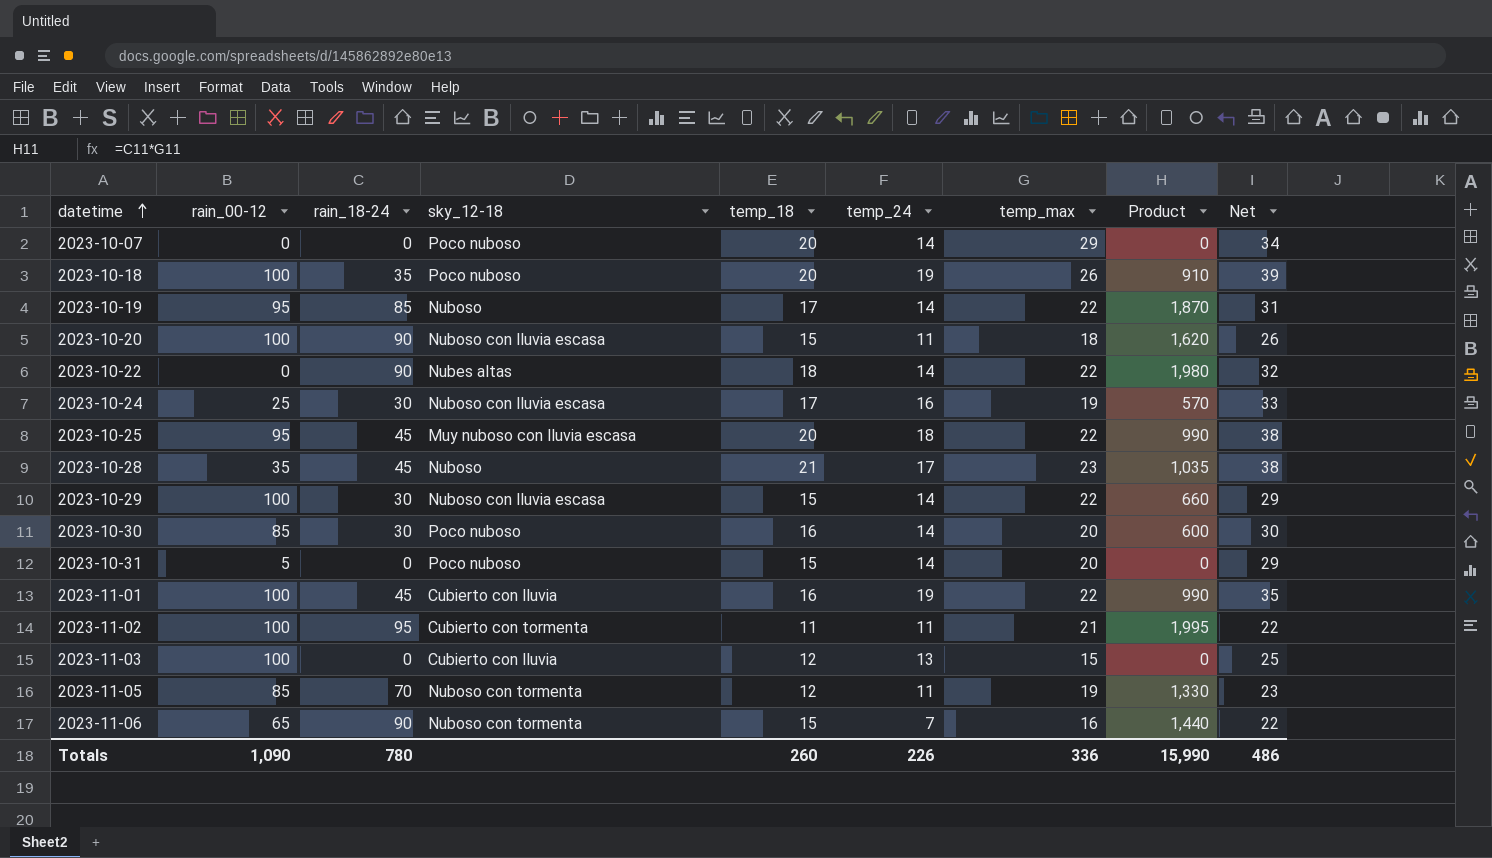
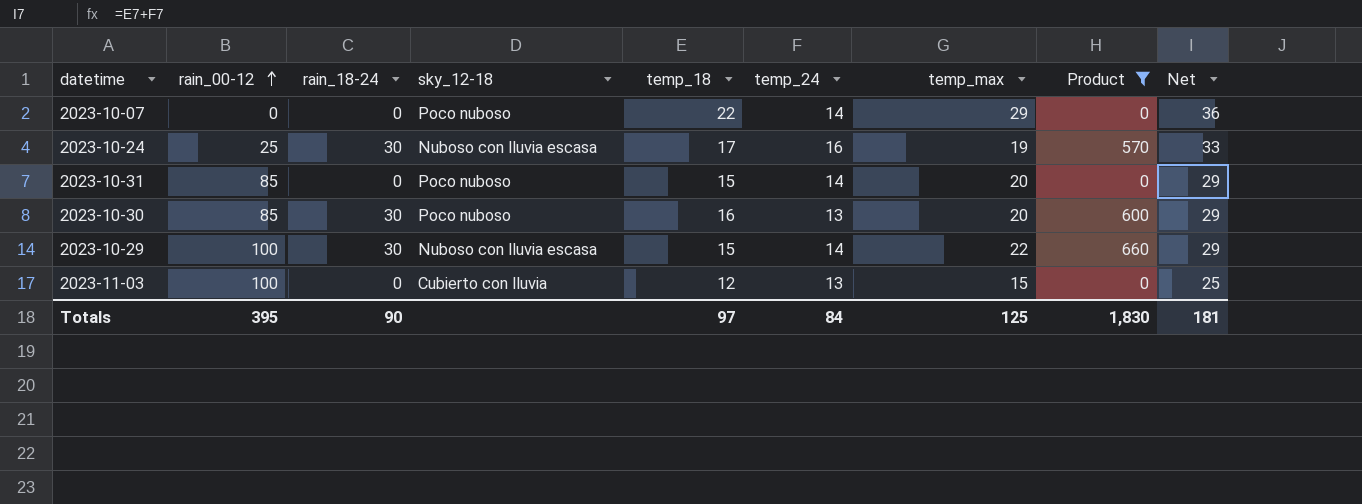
filter: none -> Product <= 660
row order: datetime ascending -> rain_00-12 ascending
2023-10-07 | temp_18: 20 -> 22
2023-10-07 | Net: 34 -> 36
2023-10-31 | rain_00-12: 5 -> 85
2023-10-30 | temp_24: 14 -> 13
2023-10-30 | Net: 30 -> 29
Totals | rain_00-12: 1,090 -> 395
Totals | rain_18-24: 780 -> 90
Totals | temp_18: 260 -> 97
Totals | temp_24: 226 -> 84
Totals | temp_max: 336 -> 125
Totals | Product: 15,990 -> 1,830
Totals | Net: 486 -> 181

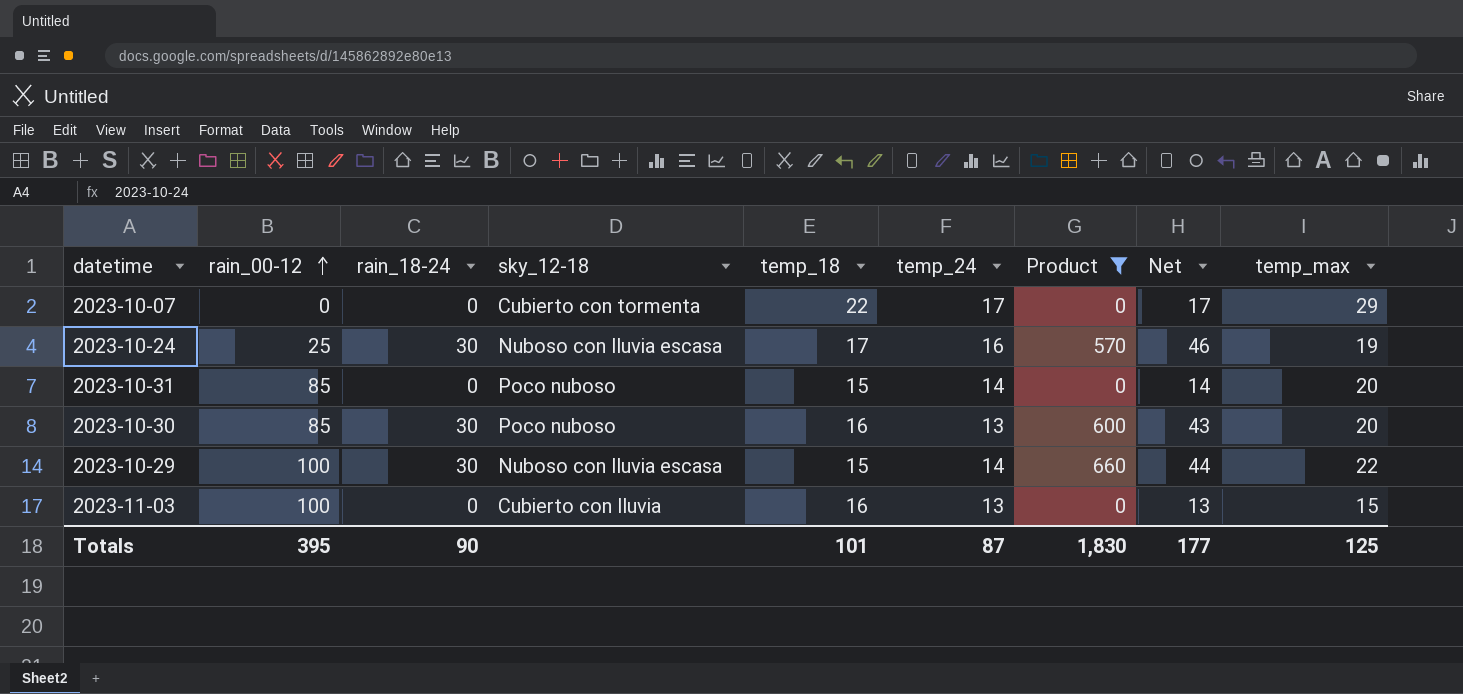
column Net | formula: [temp_18] + [temp_24] -> [rain_18-24] + [temp_24]
column temp_max | position: 7 -> 9
2023-10-07 | sky_12-18: Poco nuboso -> Cubierto con tormenta
2023-10-07 | temp_24: 14 -> 17
2023-11-03 | temp_18: 12 -> 16
Totals | temp_18: 97 -> 101
Totals | temp_24: 84 -> 87
Totals | Net: 181 -> 177

